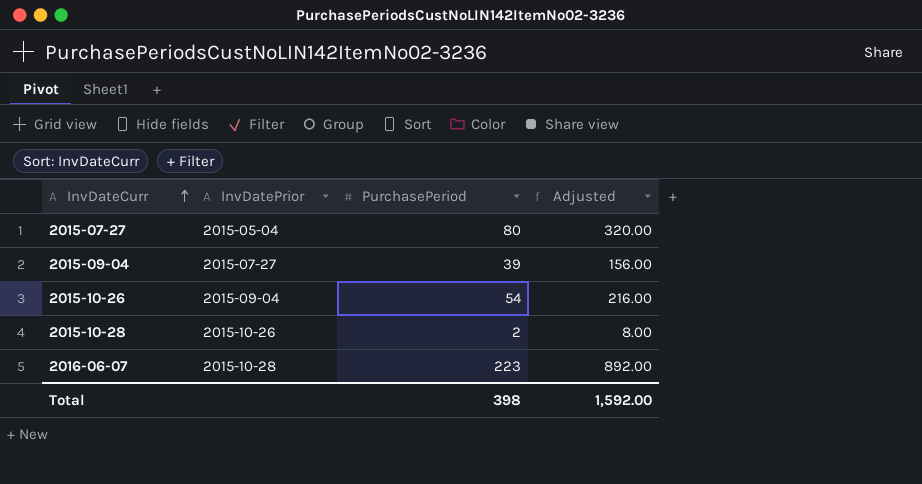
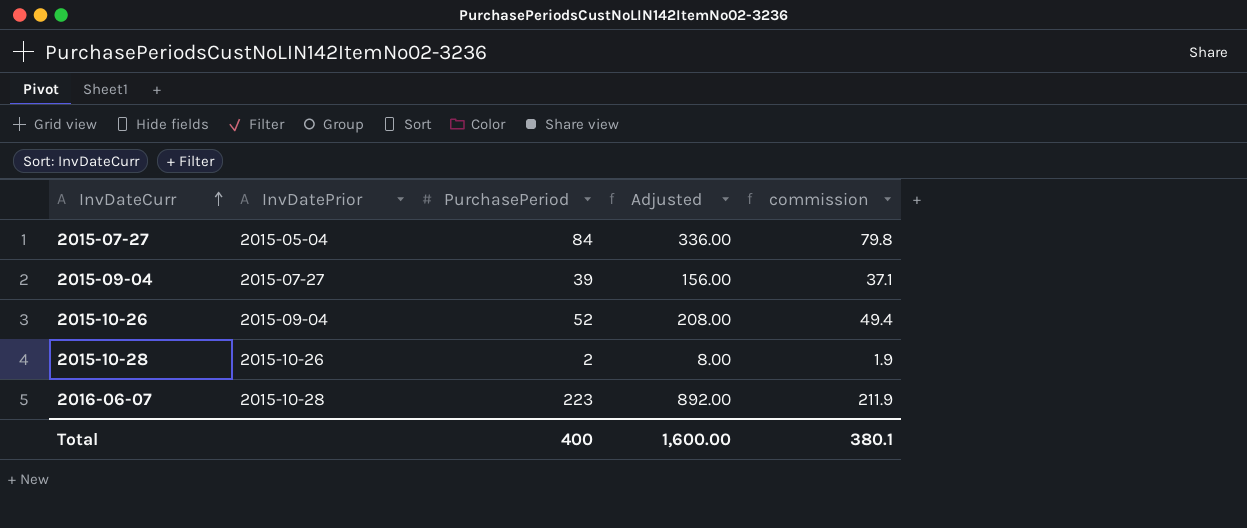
column commission | formula: none -> [PurchasePeriod] * 0.95
2015-07-27 | PurchasePeriod: 80 -> 84
2015-07-27 | Adjusted: 320.00 -> 336.00
2015-10-26 | PurchasePeriod: 54 -> 52
2015-10-26 | Adjusted: 216.00 -> 208.00
Total | PurchasePeriod: 398 -> 400
Total | Adjusted: 1,592.00 -> 1,600.00

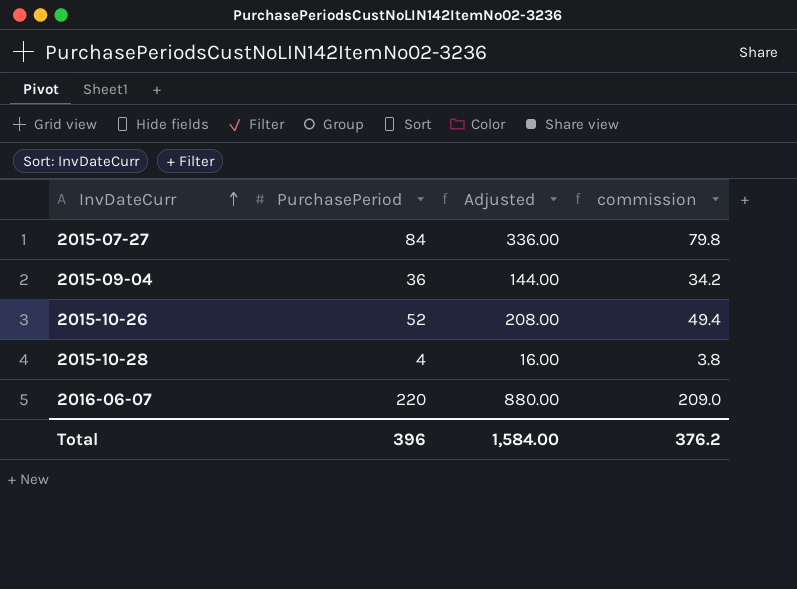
column InvDatePrior | position: 2 -> none
2015-09-04 | PurchasePeriod: 39 -> 36
2015-09-04 | Adjusted: 156.00 -> 144.00
2015-09-04 | commission: 37.1 -> 34.2
2015-10-28 | PurchasePeriod: 2 -> 4
2015-10-28 | Adjusted: 8.00 -> 16.00
2015-10-28 | commission: 1.9 -> 3.8
2016-06-07 | PurchasePeriod: 223 -> 220
2016-06-07 | Adjusted: 892.00 -> 880.00
2016-06-07 | commission: 211.9 -> 209.0
Total | PurchasePeriod: 400 -> 396
Total | Adjusted: 1,600.00 -> 1,584.00
Total | commission: 380.1 -> 376.2

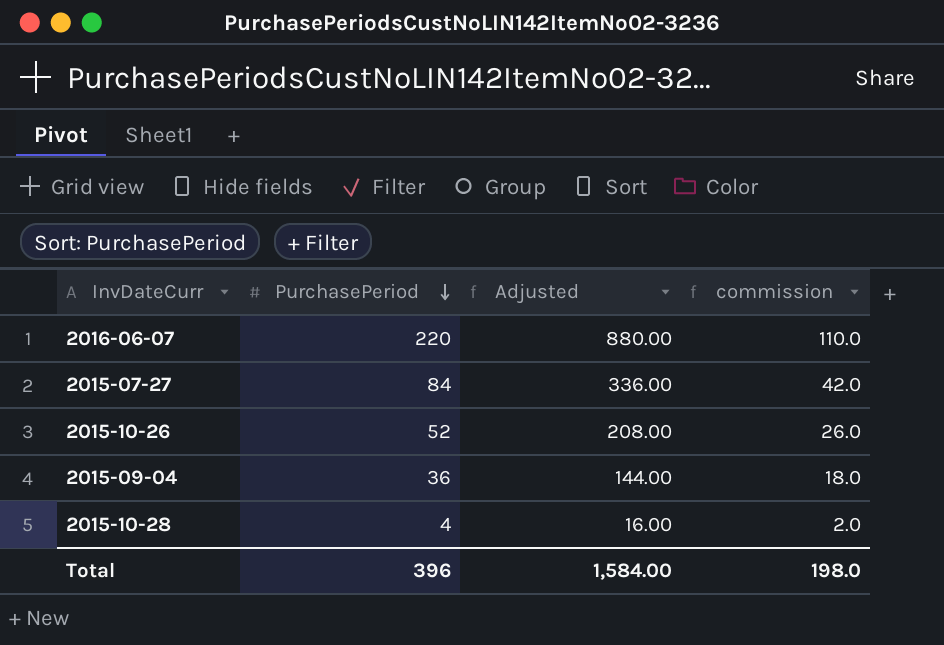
row order: InvDateCurr ascending -> PurchasePeriod descending
column commission | formula: [PurchasePeriod] * 0.95 -> [PurchasePeriod] * 0.5
Total | commission: 376.2 -> 198.0

